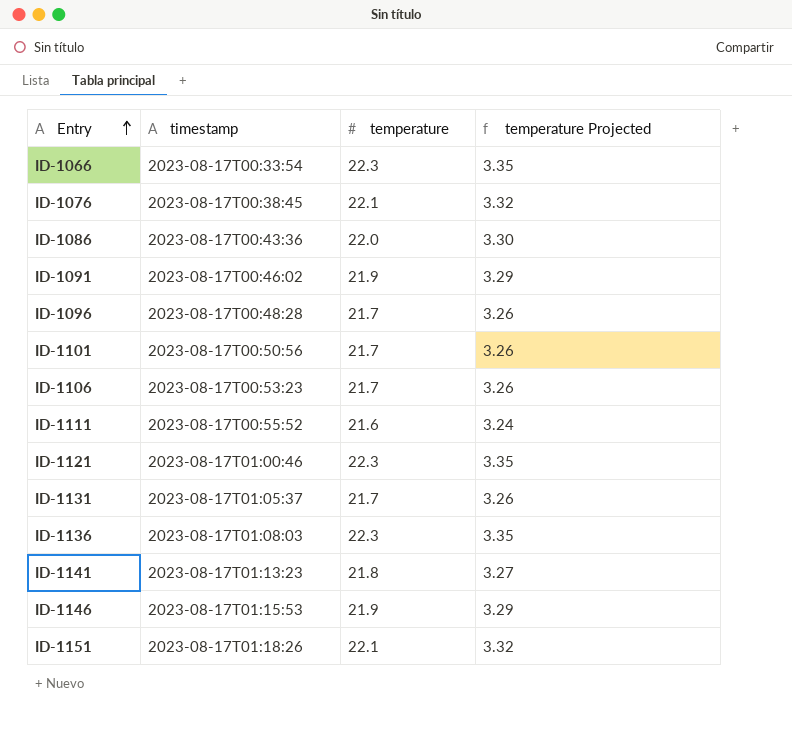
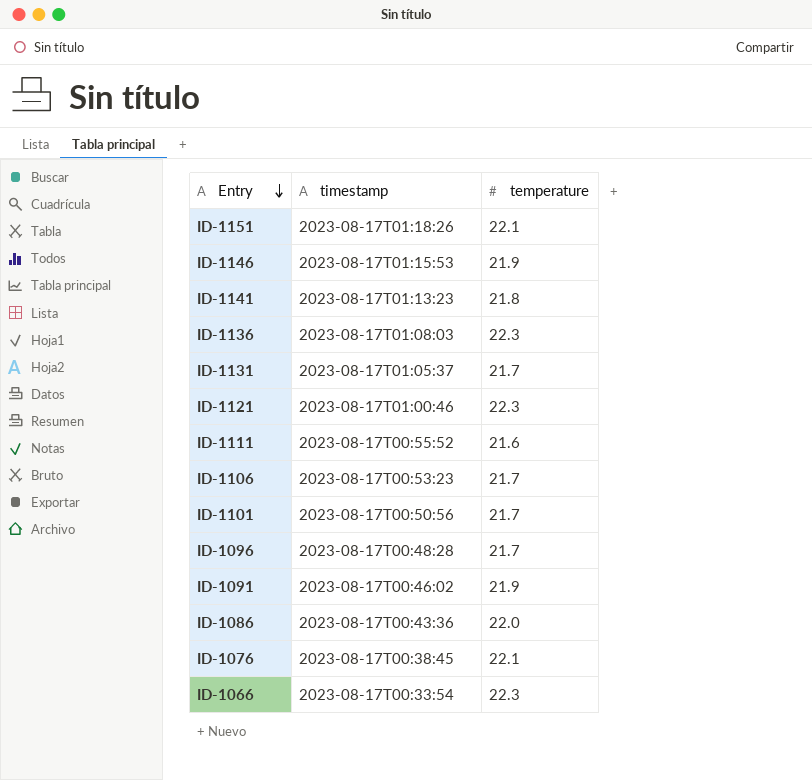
row order: Entry ascending -> Entry descending
column temperature Projected | formula: [temperature] * 0.15 -> none

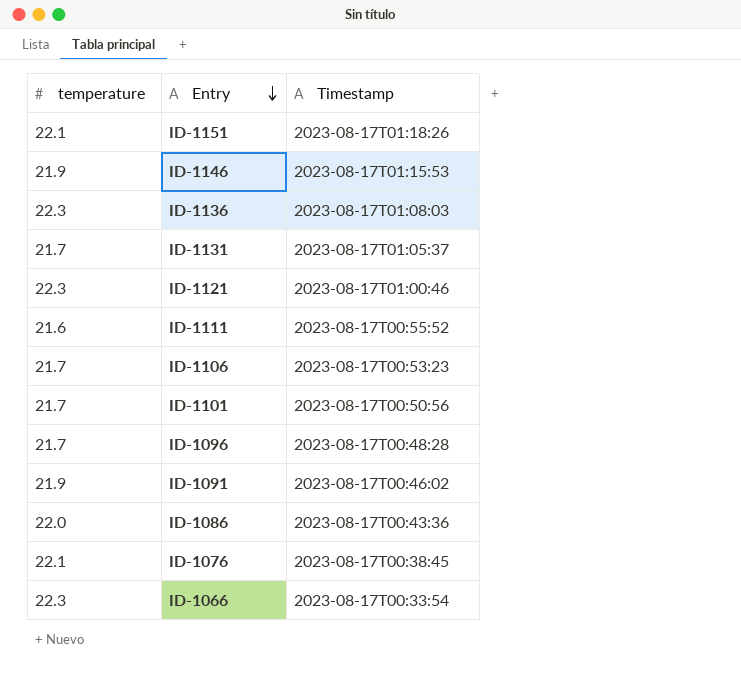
column temperature | position: 3 -> 1
column name: timestamp -> Timestamp
row ID-1141: 2023-08-17T01:13:23 | 21.8 -> none

